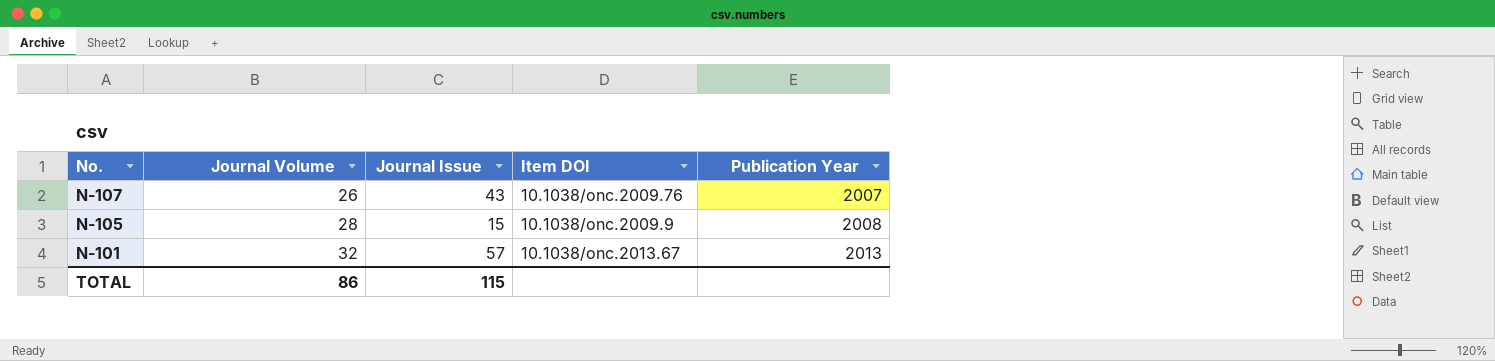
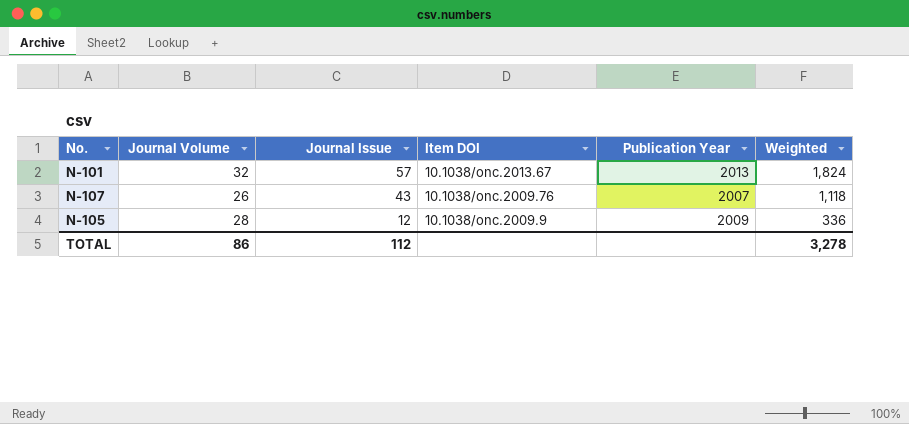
row order: No. descending -> Journal Issue descending
column Weighted | formula: none -> [Journal Volume] * [Journal Issue]
N-105 | Journal Issue: 15 -> 12
N-105 | Publication Year: 2008 -> 2009
TOTAL | Journal Issue: 115 -> 112

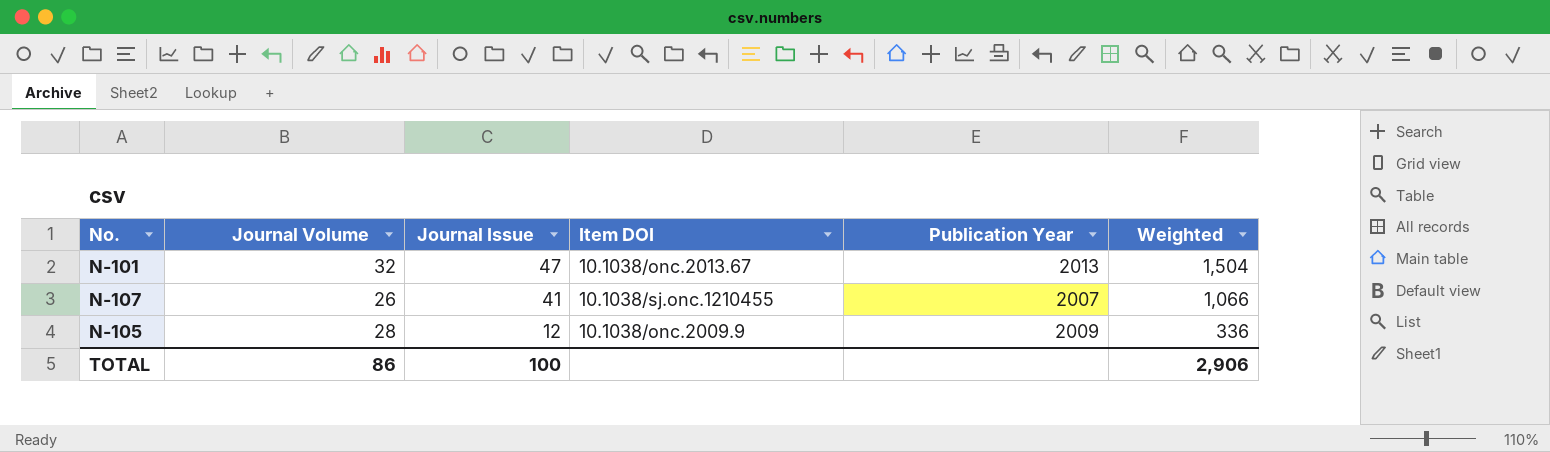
N-101 | Journal Issue: 57 -> 47
N-101 | Weighted: 1,824 -> 1,504
N-107 | Journal Issue: 43 -> 41
N-107 | Item DOI: 10.1038/onc.2009.76 -> 10.1038/sj.onc.1210455
N-107 | Weighted: 1,118 -> 1,066
TOTAL | Journal Issue: 112 -> 100
TOTAL | Weighted: 3,278 -> 2,906

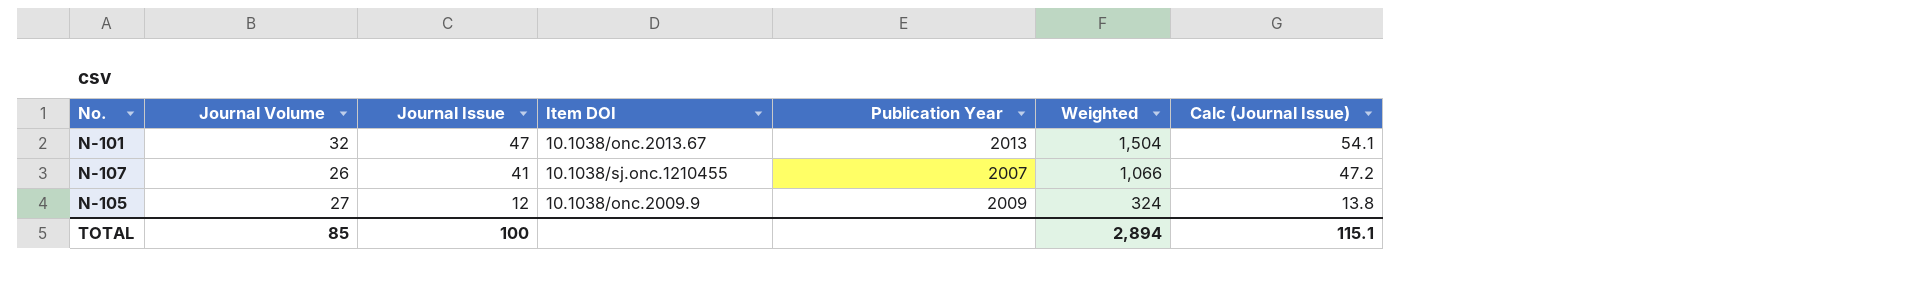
column Calc (Journal Issue) | formula: none -> [Journal Issue] * 1.15
N-105 | Journal Volume: 28 -> 27
N-105 | Weighted: 336 -> 324
TOTAL | Journal Volume: 86 -> 85
TOTAL | Weighted: 2,906 -> 2,894

